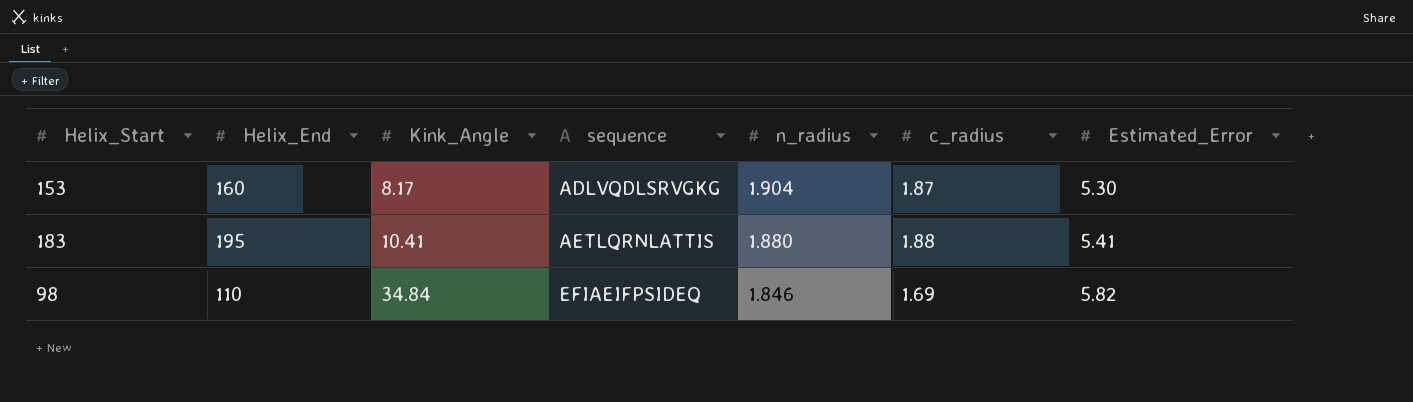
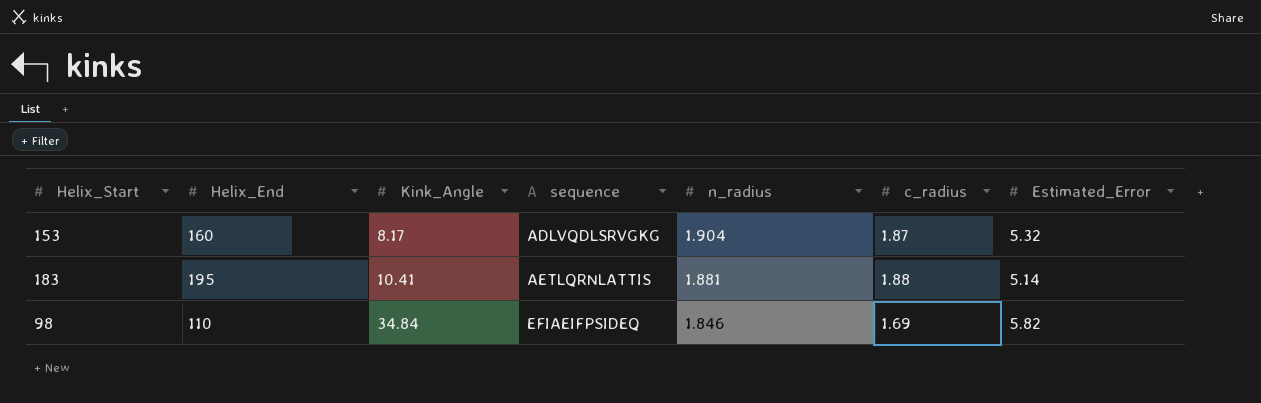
153 | Estimated_Error: 5.30 -> 5.32
183 | n_radius: 1.880 -> 1.881
183 | Estimated_Error: 5.41 -> 5.14

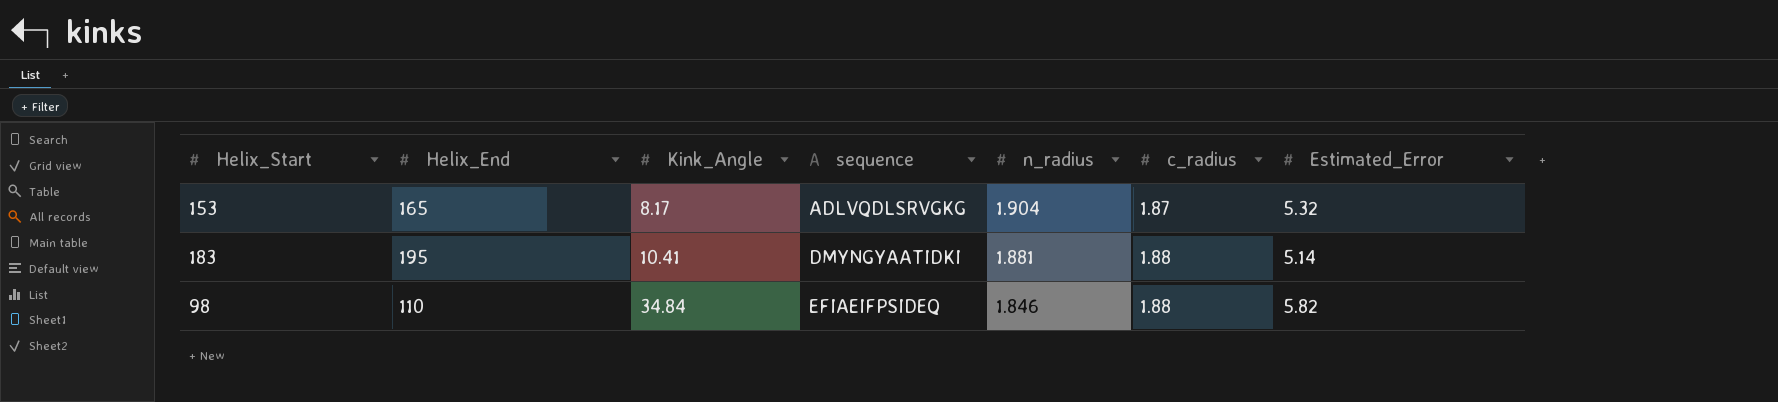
153 | Helix_End: 160 -> 165
183 | sequence: AETLQRNLATTIS -> DMYNGYAATIDKI
98 | c_radius: 1.69 -> 1.88

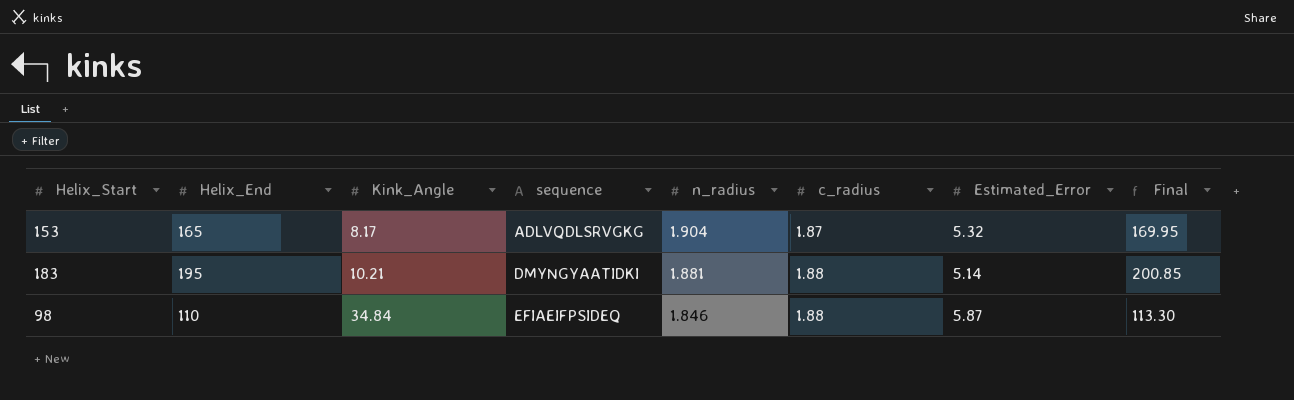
column Final | formula: none -> [Helix_End] * 1.03
183 | Kink_Angle: 10.41 -> 10.21
98 | Estimated_Error: 5.82 -> 5.87

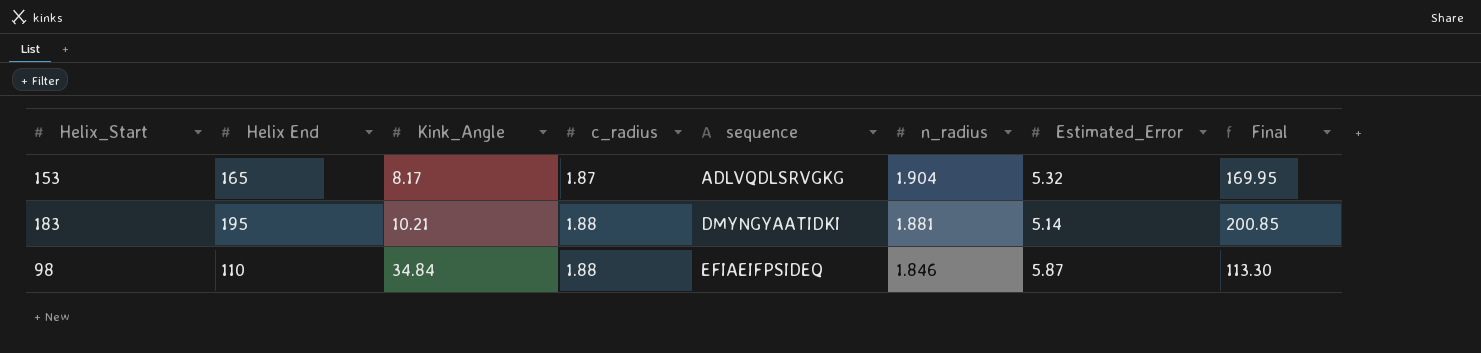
column name: Helix_End -> Helix End
column c_radius | position: 6 -> 4

